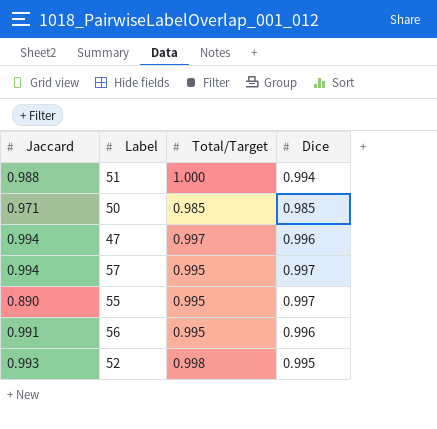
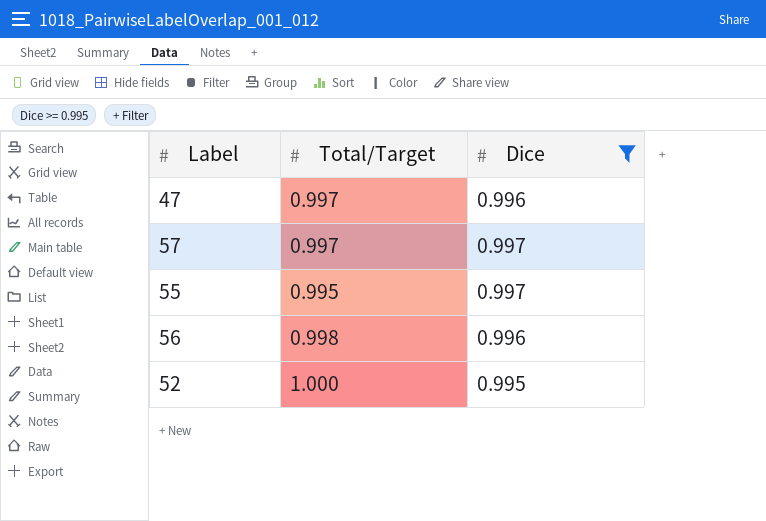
filter: none -> Dice >= 0.995
column Jaccard | position: 1 -> none
57 | Total/Target: 0.995 -> 0.997
56 | Total/Target: 0.995 -> 0.998
52 | Total/Target: 0.998 -> 1.000

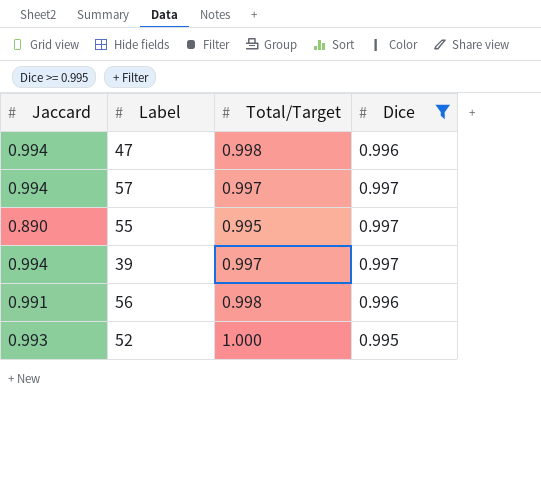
column Jaccard | position: none -> 1
47 | Total/Target: 0.997 -> 0.998
row 39: none -> 0.994 | 0.997 | 0.997

